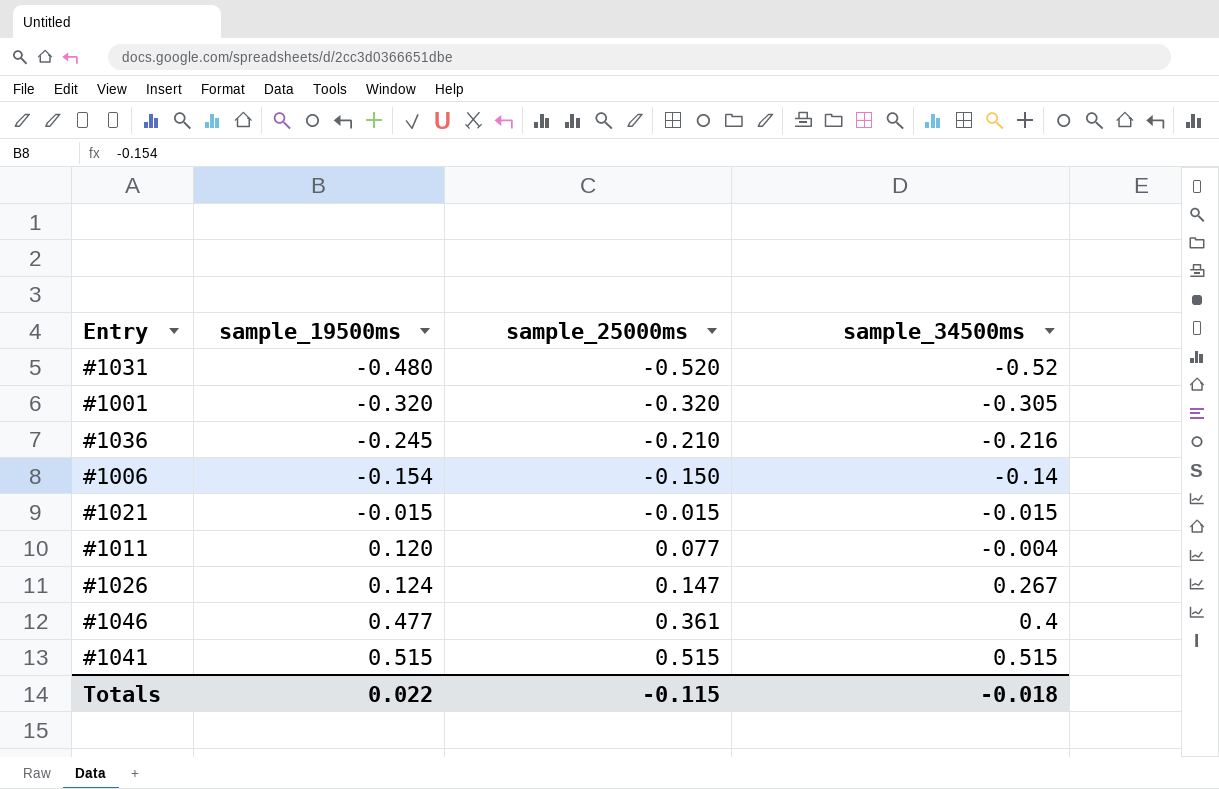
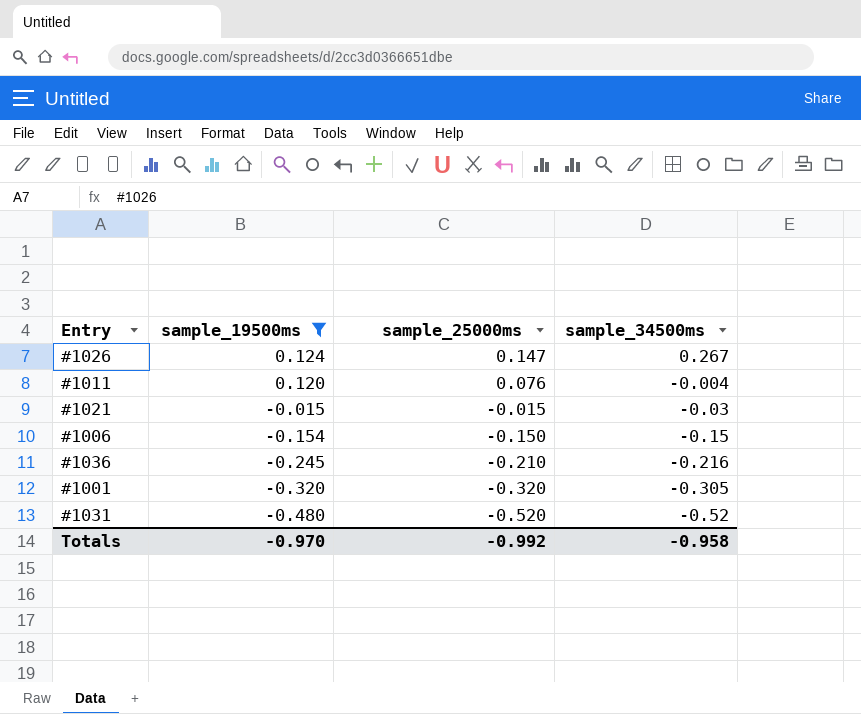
filter: none -> sample_19500ms <= 0.124
row order: sample_19500ms ascending -> sample_19500ms descending
#1011 | sample_25000ms: 0.077 -> 0.076
#1021 | sample_34500ms: -0.015 -> -0.03
#1006 | sample_34500ms: -0.14 -> -0.15
Totals | sample_19500ms: 0.022 -> -0.970
Totals | sample_25000ms: -0.115 -> -0.992
Totals | sample_34500ms: -0.018 -> -0.958

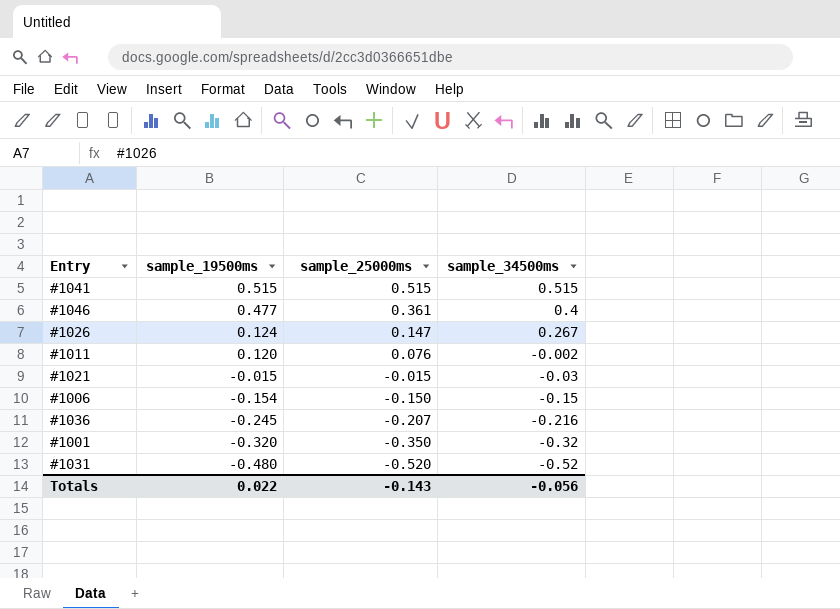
filter: sample_19500ms <= 0.124 -> none
#1011 | sample_34500ms: -0.004 -> -0.002
#1036 | sample_25000ms: -0.210 -> -0.207
#1001 | sample_25000ms: -0.320 -> -0.350
#1001 | sample_34500ms: -0.305 -> -0.32
Totals | sample_19500ms: -0.970 -> 0.022
Totals | sample_25000ms: -0.992 -> -0.143
Totals | sample_34500ms: -0.958 -> -0.056

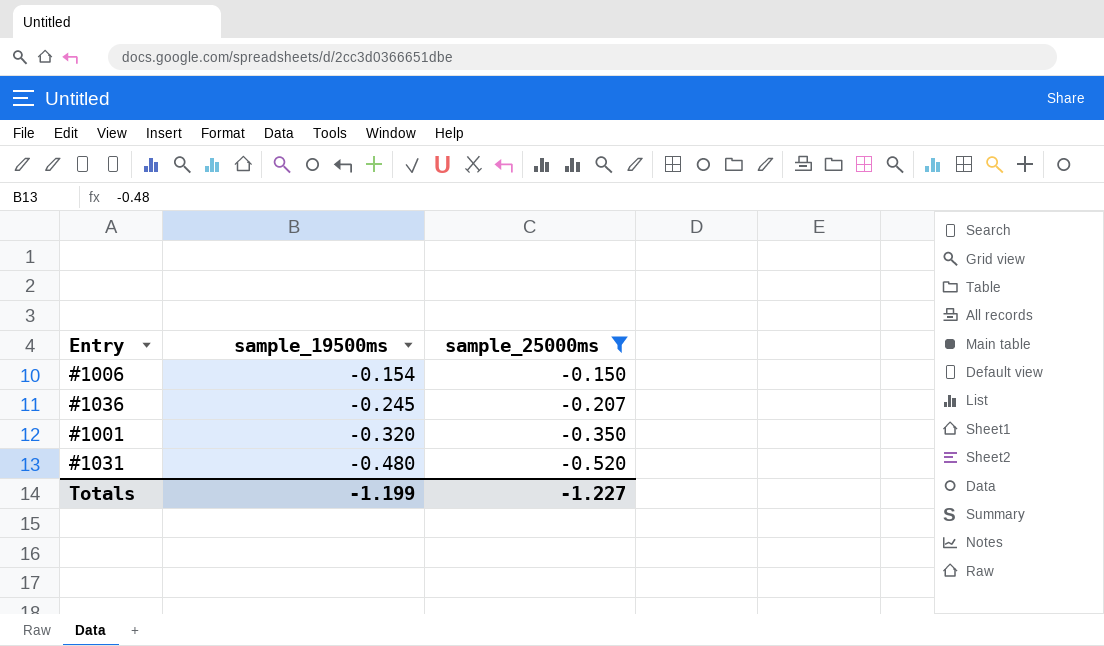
filter: none -> sample_25000ms <= -0.150
column sample_34500ms | position: 4 -> none
Totals | sample_19500ms: 0.022 -> -1.199
Totals | sample_25000ms: -0.143 -> -1.227

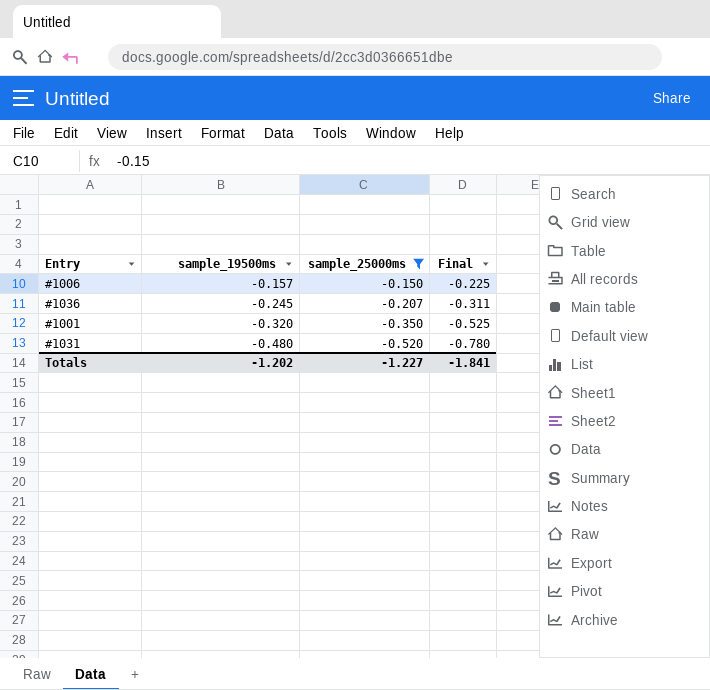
column Final | formula: none -> [sample_25000ms] * 1.5
#1006 | sample_19500ms: -0.154 -> -0.157
Totals | sample_19500ms: -1.199 -> -1.202

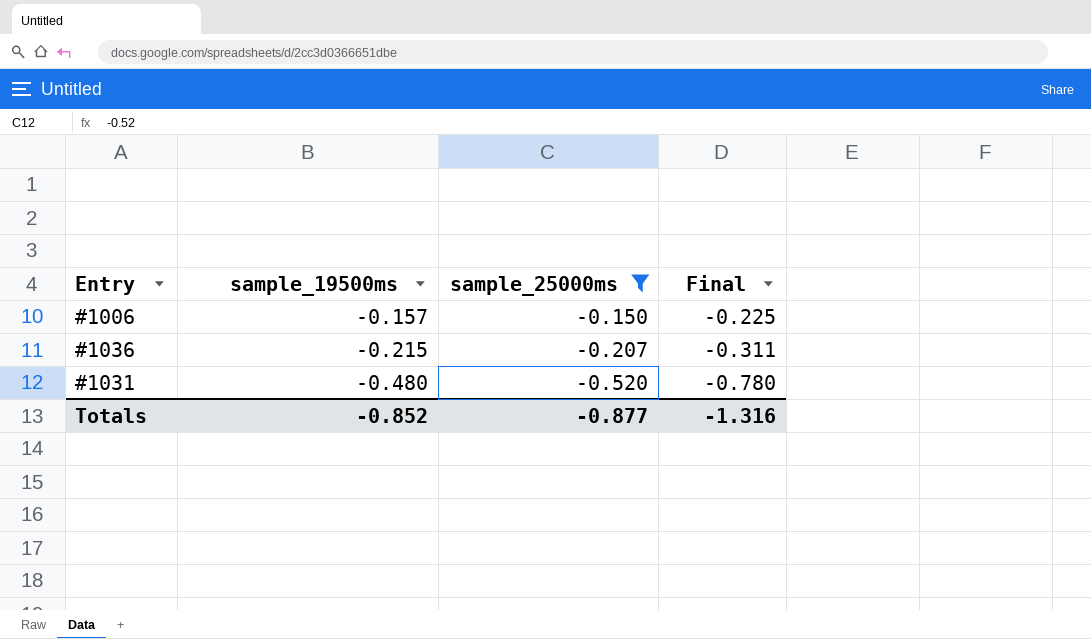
row #1001: -0.320 | -0.350 | -0.525 -> none
#1036 | sample_19500ms: -0.245 -> -0.215
Totals | sample_19500ms: -1.202 -> -0.852
Totals | sample_25000ms: -1.227 -> -0.877
Totals | Final: -1.841 -> -1.316

